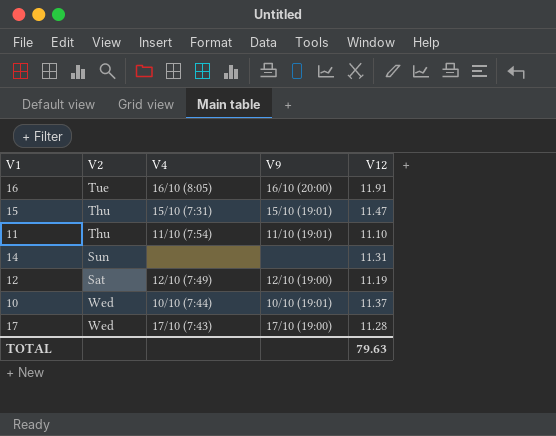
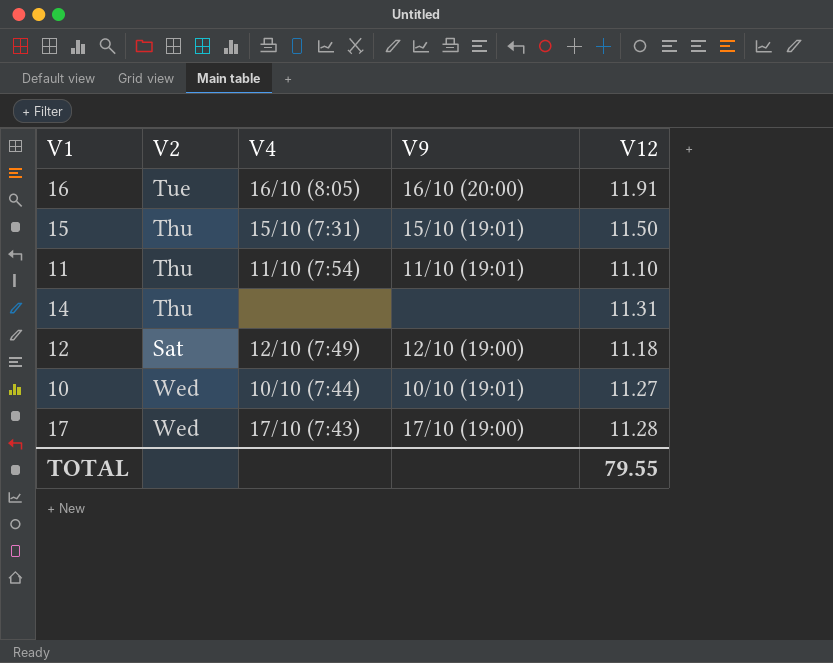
15 | V12: 11.47 -> 11.50
14 | V2: Sun -> Thu
12 | V12: 11.19 -> 11.18
10 | V12: 11.37 -> 11.27
TOTAL | V12: 79.63 -> 79.55

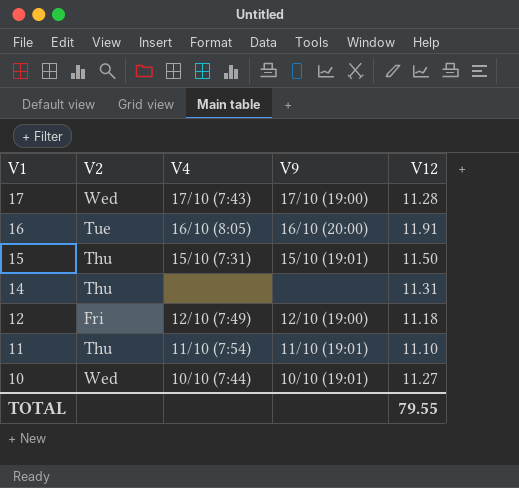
row order: none -> V1 descending
12 | V2: Sat -> Fri

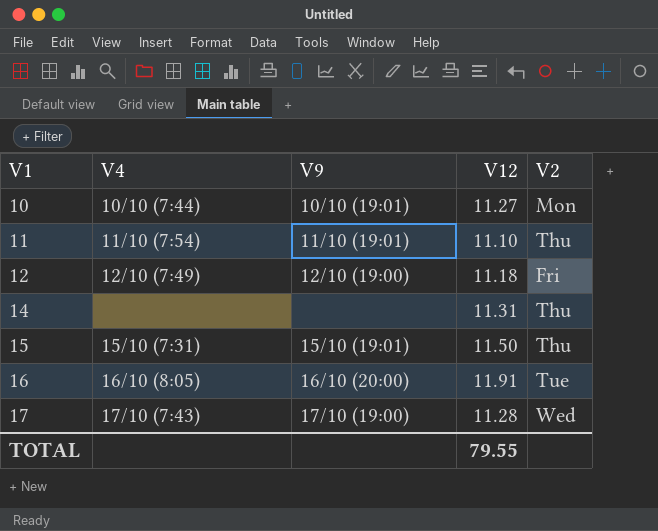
row order: V1 descending -> V1 ascending
column V2 | position: 2 -> 5
10 | V2: Wed -> Mon

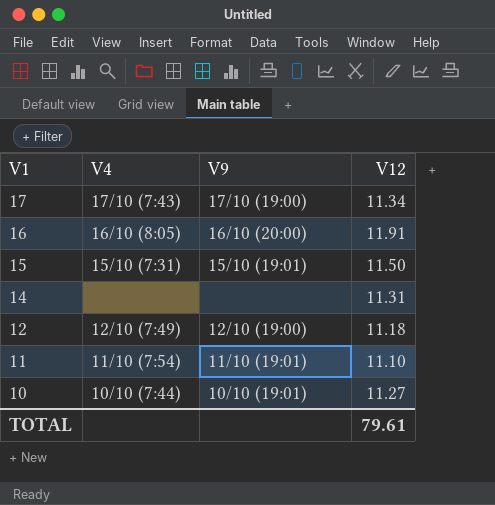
row order: V1 ascending -> V1 descending
column V2 | position: 5 -> none
17 | V12: 11.28 -> 11.34
TOTAL | V12: 79.55 -> 79.61

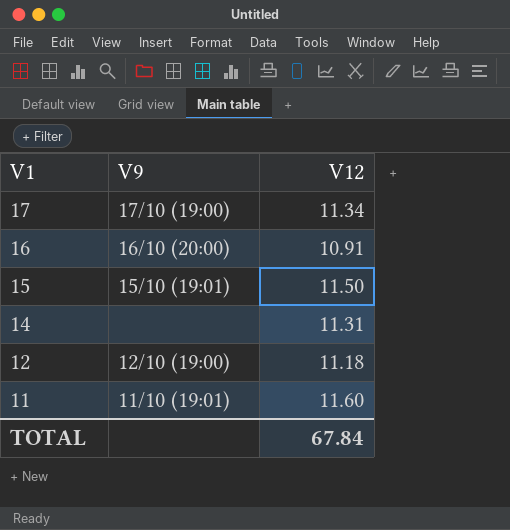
column V4 | position: 2 -> none
row 10: 10/10 (7:44) | 10/10 (19:01) | 11.27 -> none
16 | V12: 11.91 -> 10.91
11 | V12: 11.10 -> 11.60
TOTAL | V12: 79.61 -> 67.84

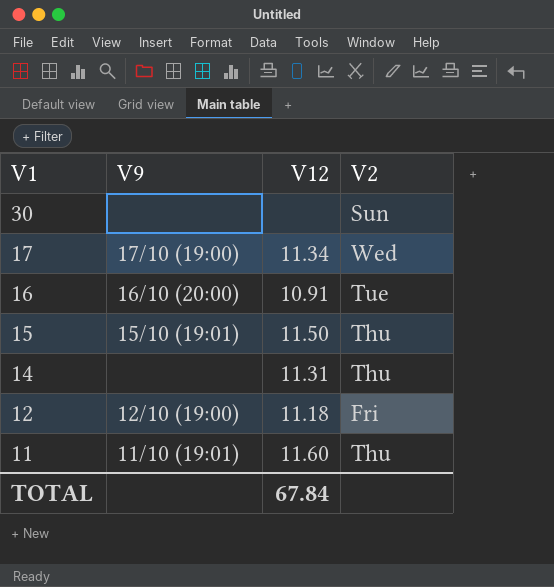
column V2 | position: none -> 4
row 30: none -> none | none | Sun

